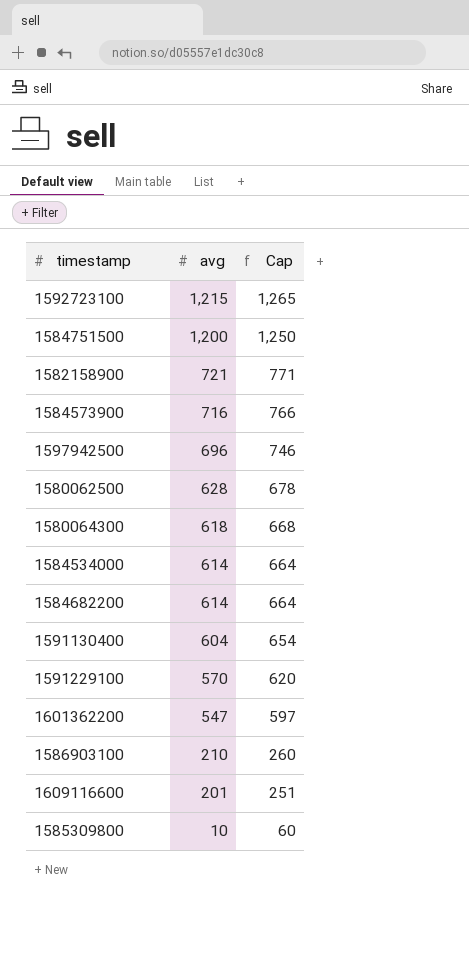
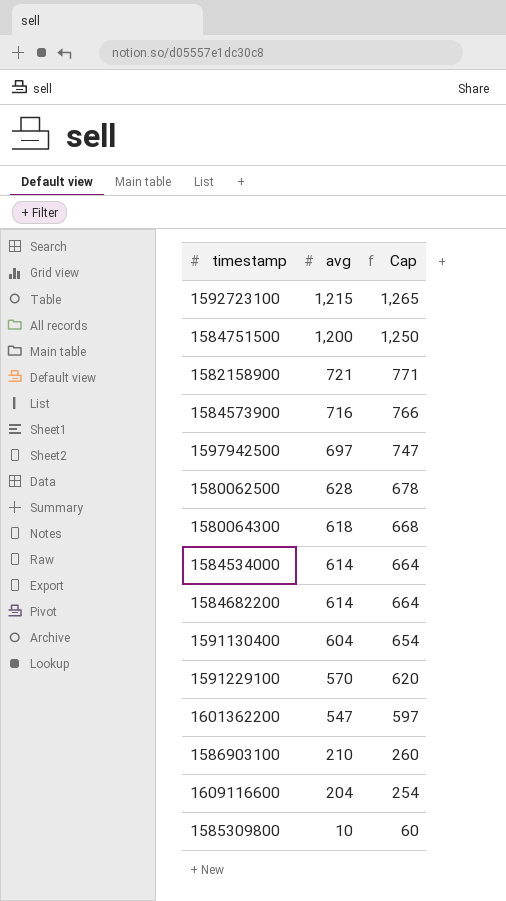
1597942500 | avg: 696 -> 697
1597942500 | Cap: 746 -> 747
1609116600 | avg: 201 -> 204
1609116600 | Cap: 251 -> 254

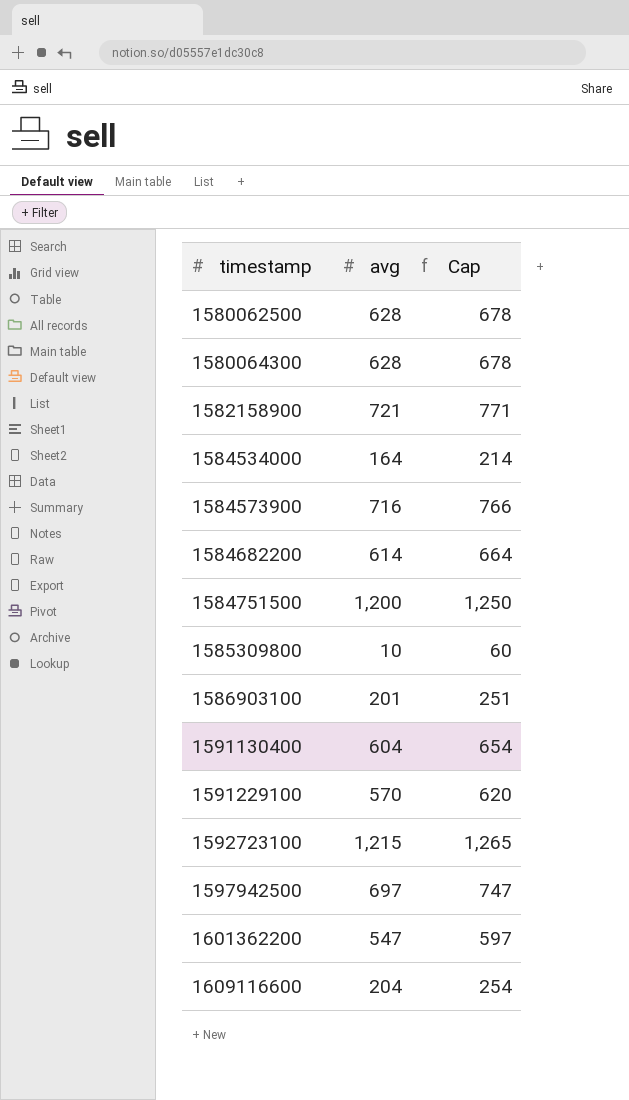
row order: avg descending -> timestamp ascending
1580064300 | avg: 618 -> 628
1580064300 | Cap: 668 -> 678
1584534000 | avg: 614 -> 164
1584534000 | Cap: 664 -> 214
1586903100 | avg: 210 -> 201
1586903100 | Cap: 260 -> 251

